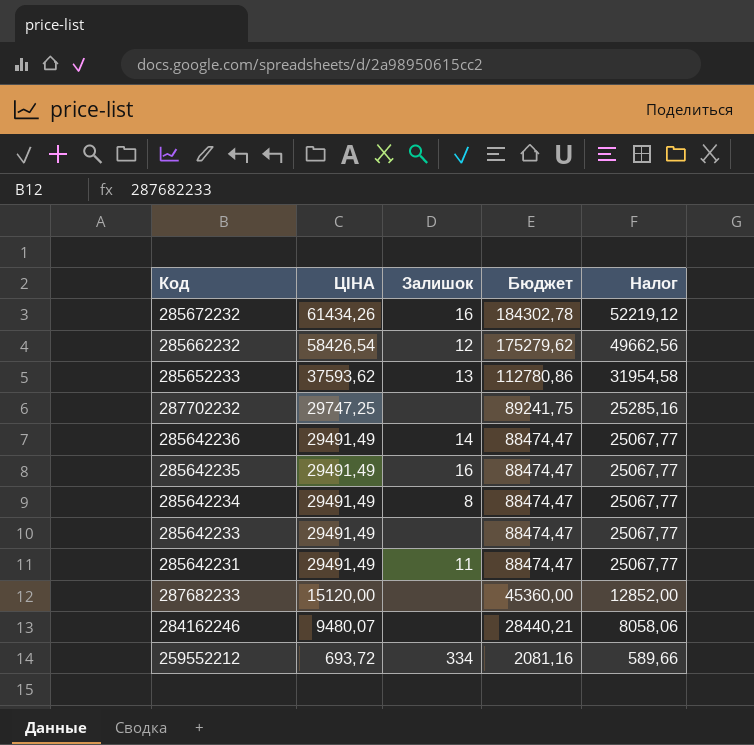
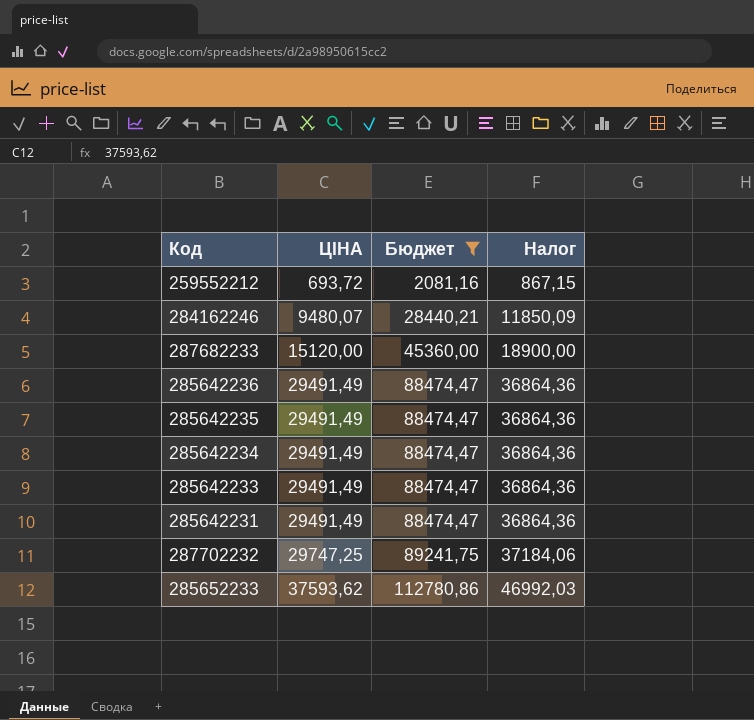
filter: none -> Бюджет <= 112780,86
row order: ЦІНА descending -> ЦІНА ascending
column Залишок | position: 3 -> none
column Налог | formula: [ЦІНА] * 0,85 -> [ЦІНА] * 1,25

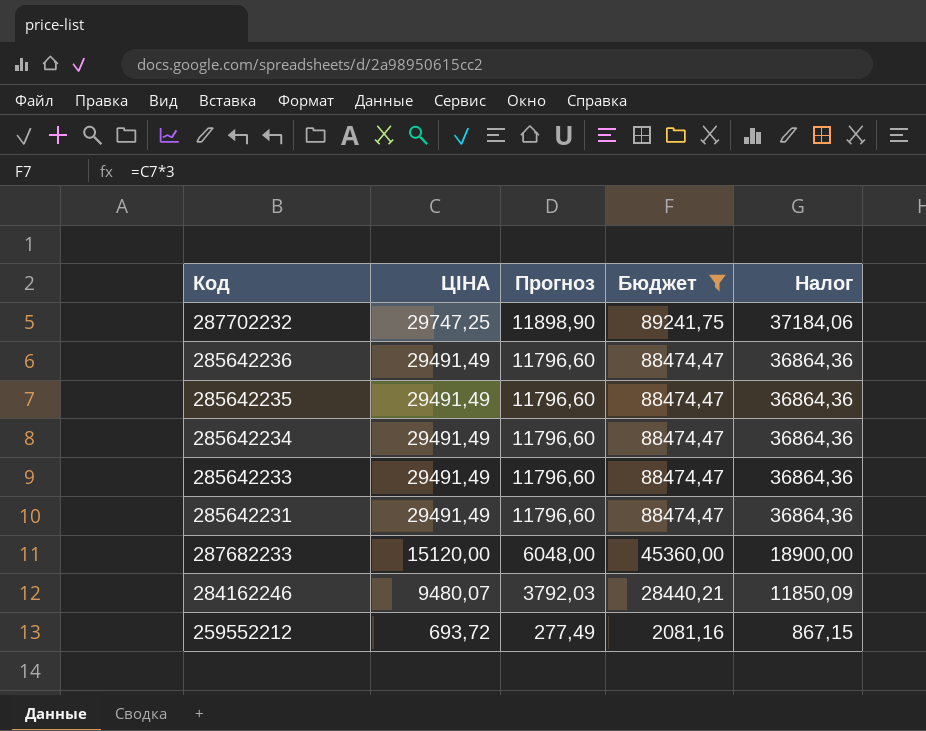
row order: ЦІНА ascending -> ЦІНА descending
column Прогноз | formula: none -> [ЦІНА] * 0,4
row 285652233: 37593,62 | 112780,86 | 46992,03 -> none

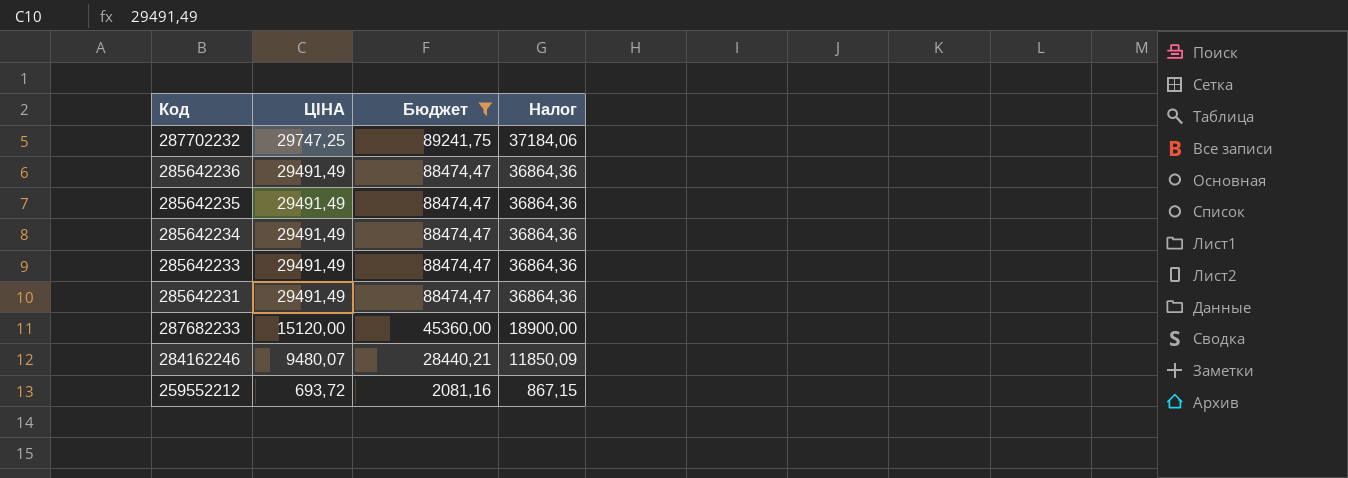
column Прогноз | formula: [ЦІНА] * 0,4 -> none

